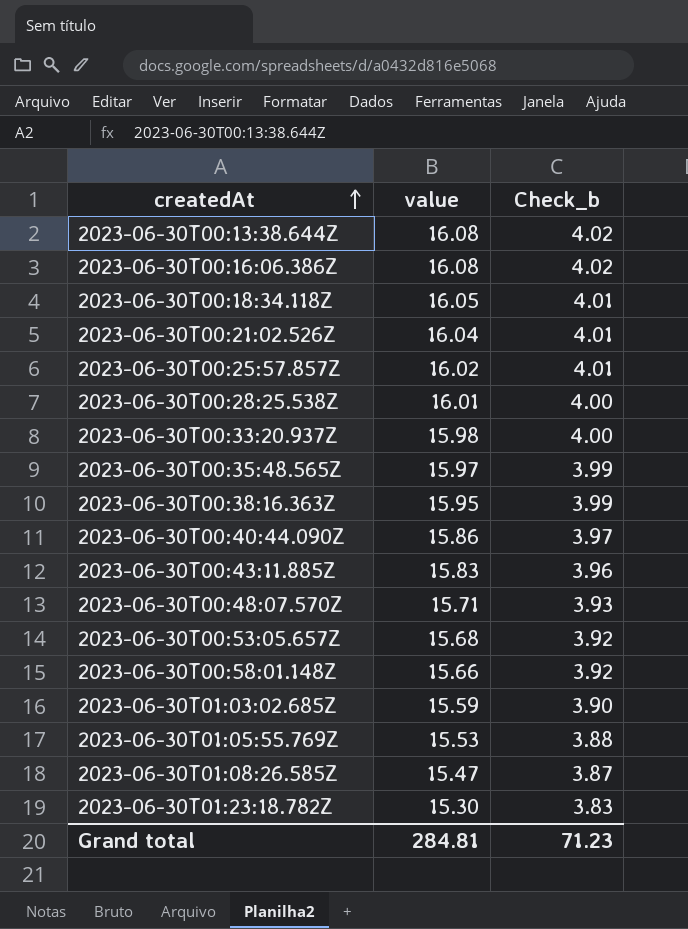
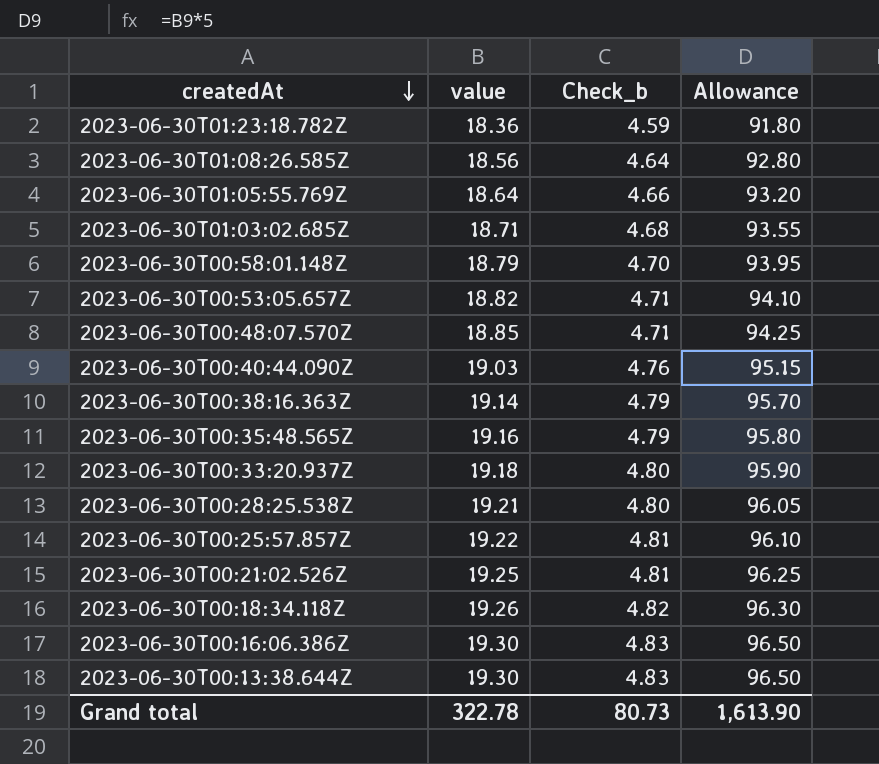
row order: createdAt ascending -> createdAt descending
column Allowance | formula: none -> [value] * 5
row 2023-06-30T00:43:11.885Z: 15.83 | 3.96 -> none
2023-06-30T01:23:18.782Z | value: 15.30 -> 18.36
2023-06-30T01:23:18.782Z | Check_b: 3.83 -> 4.59
2023-06-30T01:08:26.585Z | value: 15.47 -> 18.56
2023-06-30T01:08:26.585Z | Check_b: 3.87 -> 4.64
2023-06-30T01:05:55.769Z | value: 15.53 -> 18.64
2023-06-30T01:05:55.769Z | Check_b: 3.88 -> 4.66
2023-06-30T01:03:02.685Z | value: 15.59 -> 18.71
2023-06-30T01:03:02.685Z | Check_b: 3.90 -> 4.68
2023-06-30T00:58:01.148Z | value: 15.66 -> 18.79
2023-06-30T00:58:01.148Z | Check_b: 3.92 -> 4.70
2023-06-30T00:53:05.657Z | value: 15.68 -> 18.82
2023-06-30T00:53:05.657Z | Check_b: 3.92 -> 4.71
2023-06-30T00:48:07.570Z | value: 15.71 -> 18.85
2023-06-30T00:48:07.570Z | Check_b: 3.93 -> 4.71
2023-06-30T00:40:44.090Z | value: 15.86 -> 19.03
2023-06-30T00:40:44.090Z | Check_b: 3.97 -> 4.76
2023-06-30T00:38:16.363Z | value: 15.95 -> 19.14
2023-06-30T00:38:16.363Z | Check_b: 3.99 -> 4.79
2023-06-30T00:35:48.565Z | value: 15.97 -> 19.16
2023-06-30T00:35:48.565Z | Check_b: 3.99 -> 4.79
2023-06-30T00:33:20.937Z | value: 15.98 -> 19.18
2023-06-30T00:33:20.937Z | Check_b: 4.00 -> 4.80
2023-06-30T00:28:25.538Z | value: 16.01 -> 19.21
2023-06-30T00:28:25.538Z | Check_b: 4.00 -> 4.80
2023-06-30T00:25:57.857Z | value: 16.02 -> 19.22
2023-06-30T00:25:57.857Z | Check_b: 4.01 -> 4.81
2023-06-30T00:21:02.526Z | value: 16.04 -> 19.25
2023-06-30T00:21:02.526Z | Check_b: 4.01 -> 4.81
2023-06-30T00:18:34.118Z | value: 16.05 -> 19.26
2023-06-30T00:18:34.118Z | Check_b: 4.01 -> 4.82
2023-06-30T00:16:06.386Z | value: 16.08 -> 19.30
2023-06-30T00:16:06.386Z | Check_b: 4.02 -> 4.83
2023-06-30T00:13:38.644Z | value: 16.08 -> 19.30
2023-06-30T00:13:38.644Z | Check_b: 4.02 -> 4.83
Grand total | value: 284.81 -> 322.78
Grand total | Check_b: 71.23 -> 80.73

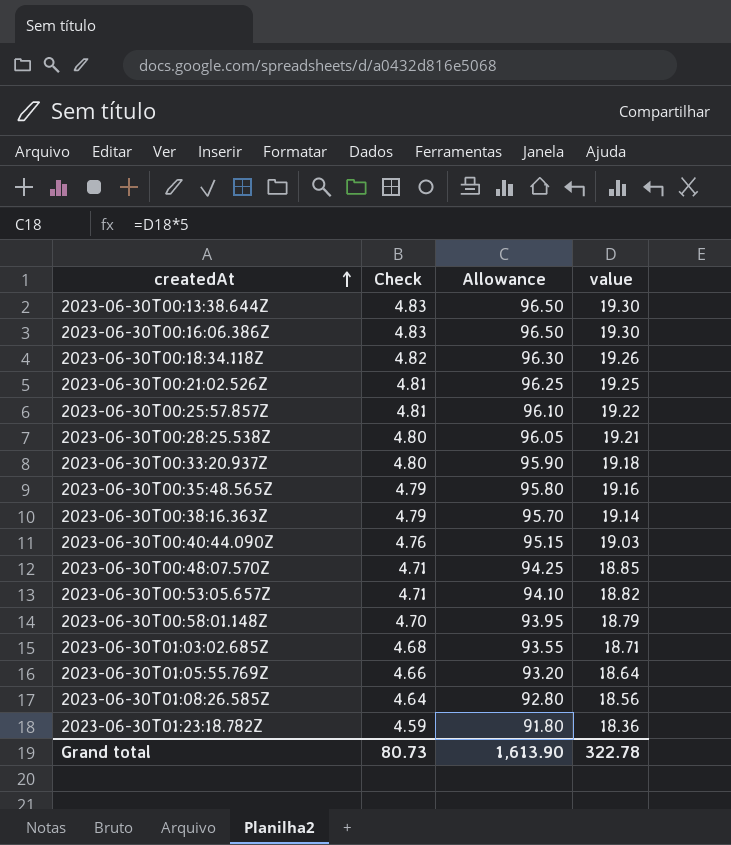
row order: createdAt descending -> createdAt ascending
column name: Check_b -> Check
column value | position: 2 -> 4

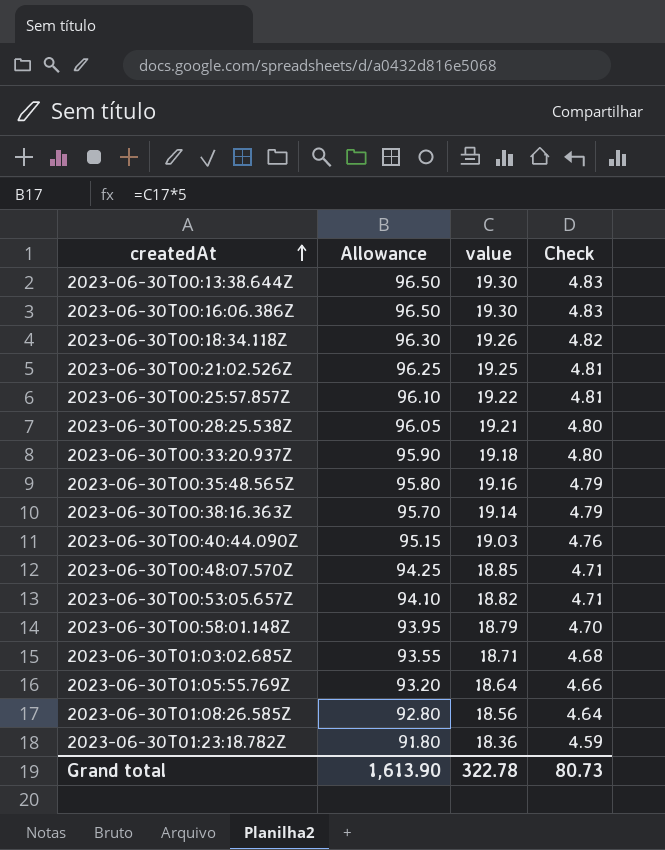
column Check | position: 2 -> 4

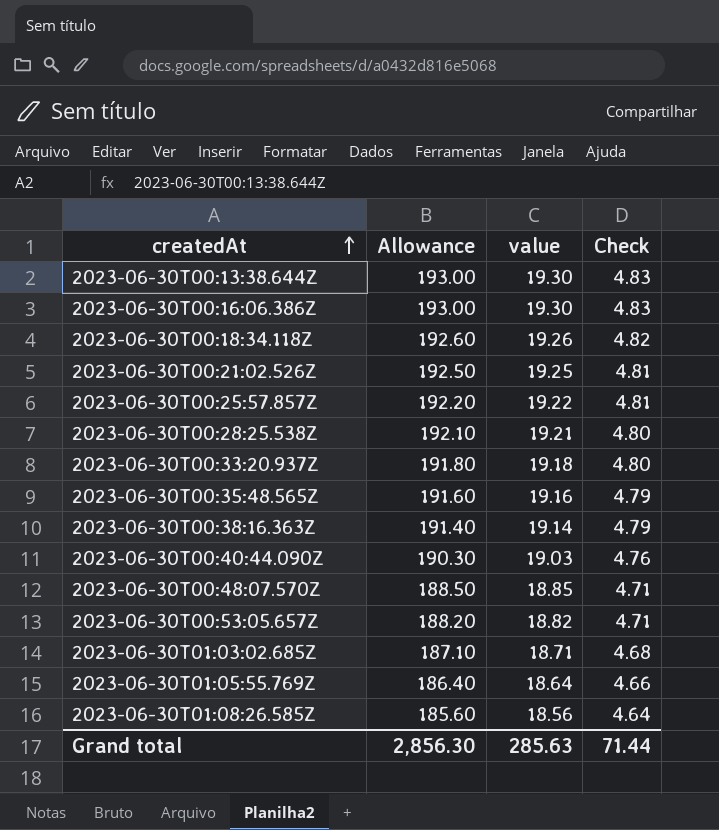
column Allowance | formula: [value] * 5 -> [value] * 10
row 2023-06-30T00:58:01.148Z: 93.95 | 18.79 | 4.70 -> none
row 2023-06-30T01:23:18.782Z: 91.80 | 18.36 | 4.59 -> none
Grand total | Allowance: 1,613.90 -> 2,856.30
Grand total | value: 322.78 -> 285.63
Grand total | Check: 80.73 -> 71.44

